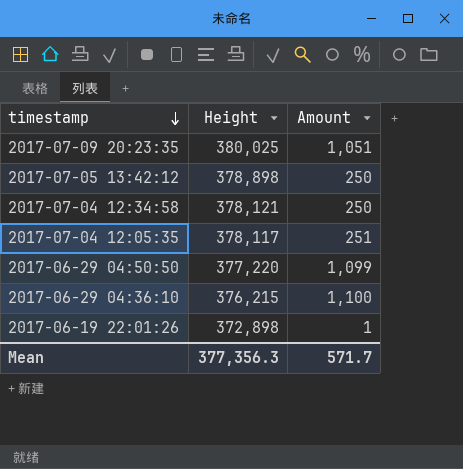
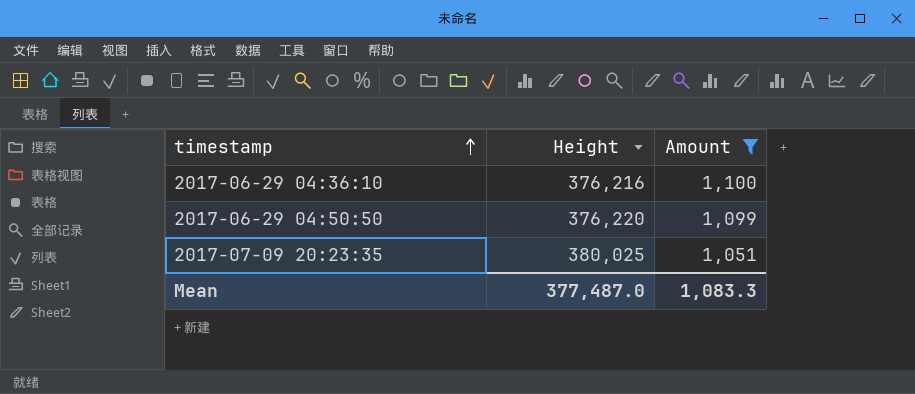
filter: none -> Amount >= 1,051
row order: timestamp descending -> timestamp ascending
2017-06-29 04:36:10 | Height: 376,215 -> 376,216
2017-06-29 04:50:50 | Height: 377,220 -> 376,220
Mean | Height: 377,356.3 -> 377,487.0
Mean | Amount: 571.7 -> 1,083.3

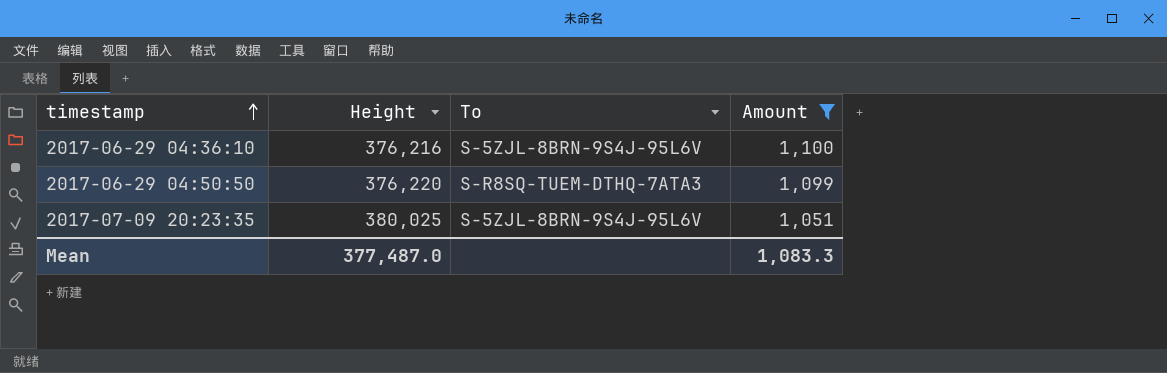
column To | position: none -> 3

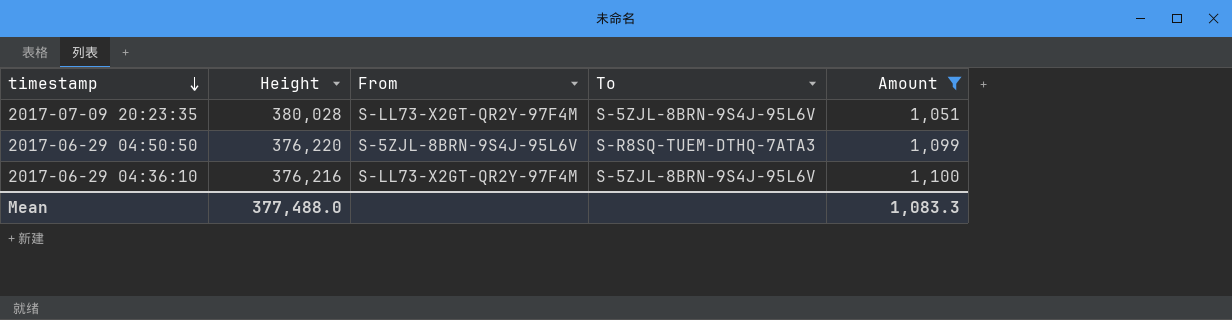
row order: timestamp ascending -> timestamp descending
column From | position: none -> 3
2017-07-09 20:23:35 | Height: 380,025 -> 380,028
Mean | Height: 377,487.0 -> 377,488.0

